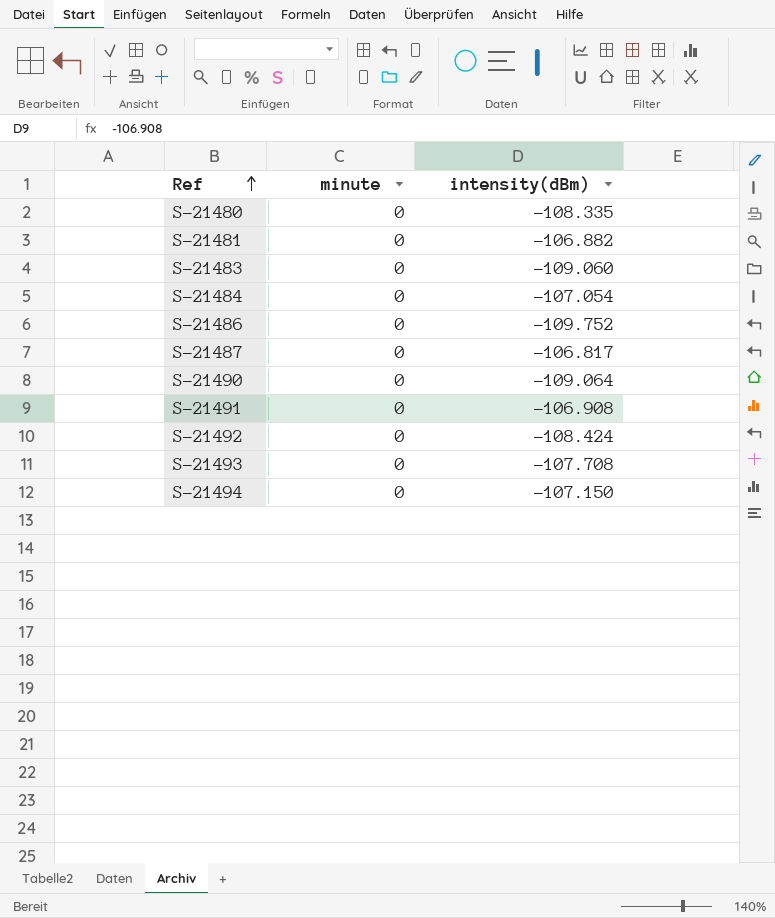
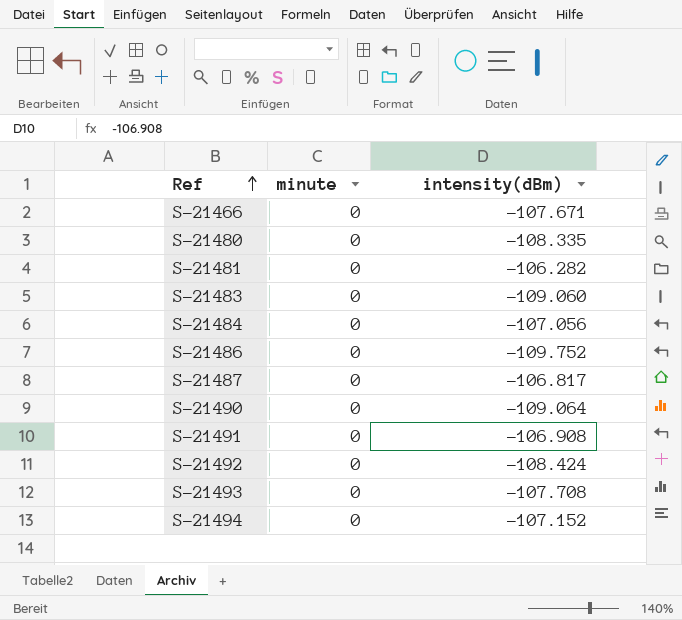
row S-21466: none -> 0 | -107.671
S-21481 | intensity(dBm): -106.882 -> -106.282
S-21484 | intensity(dBm): -107.054 -> -107.056
S-21494 | intensity(dBm): -107.150 -> -107.152

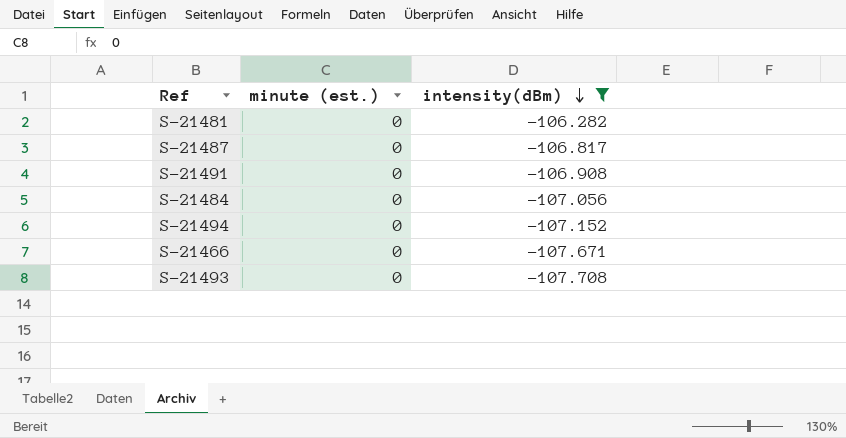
filter: none -> intensity(dBm) >= -107.708
row order: Ref ascending -> intensity(dBm) descending
column name: minute -> minute (est.)

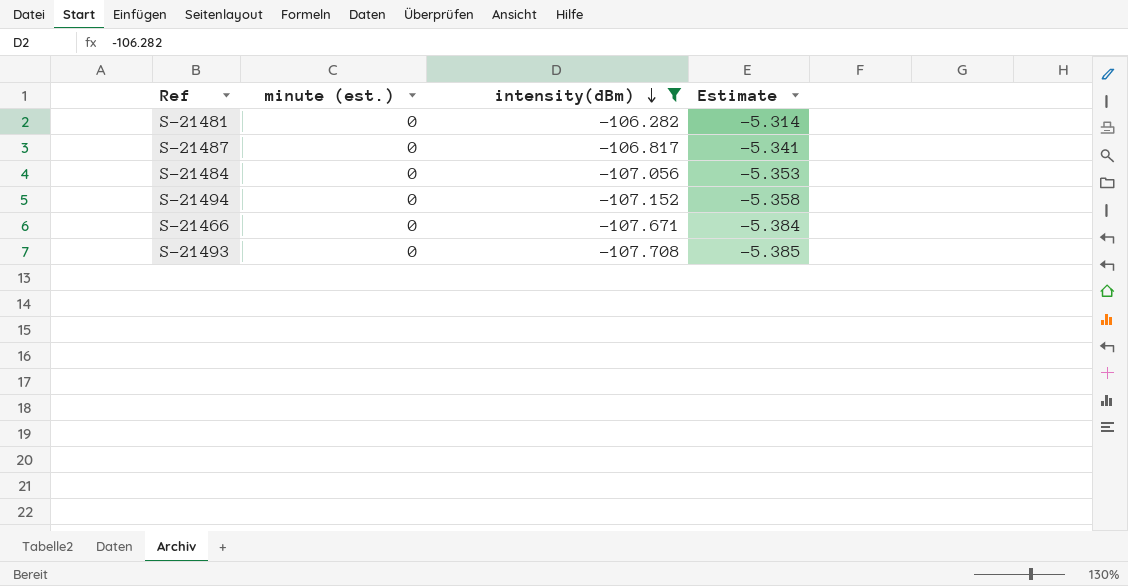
column Estimate | formula: none -> [intensity(dBm)] * 0.05
row S-21491: 0 | -106.908 -> none

